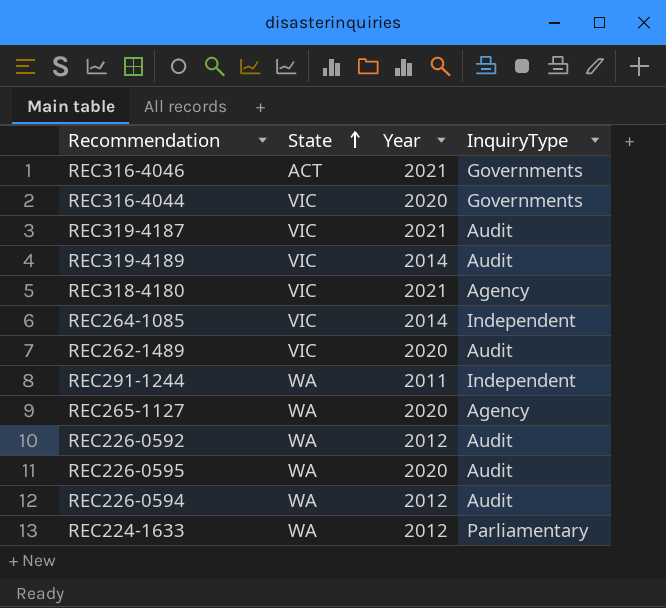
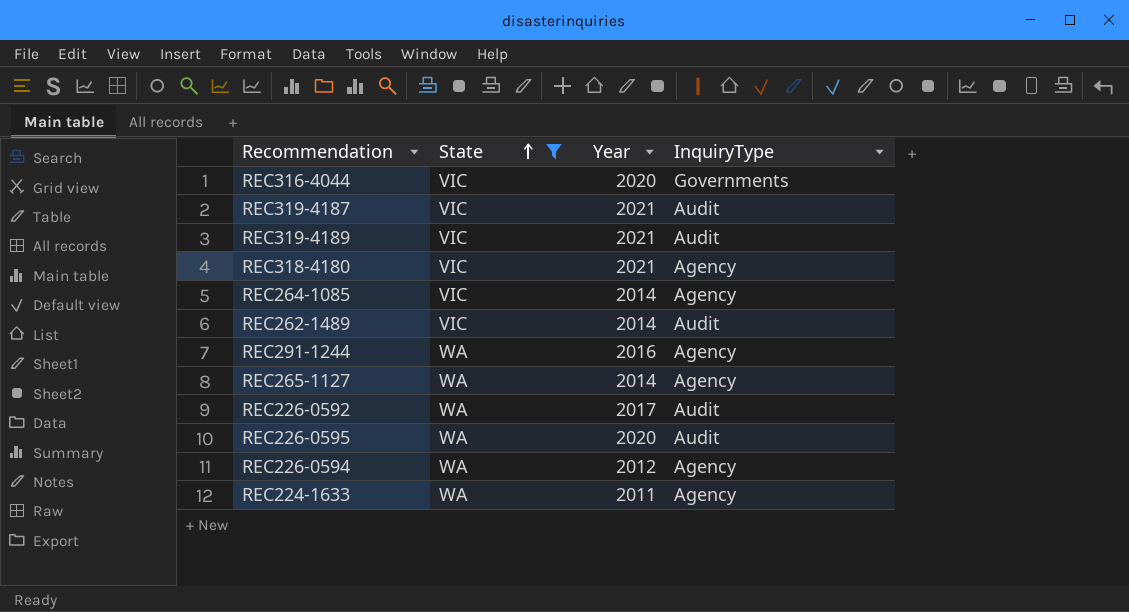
filter: none -> State != ACT
REC319-4189 | Year: 2014 -> 2021
REC264-1085 | InquiryType: Independent -> Agency
REC262-1489 | Year: 2020 -> 2014
REC291-1244 | Year: 2011 -> 2016
REC291-1244 | InquiryType: Independent -> Agency
REC265-1127 | Year: 2020 -> 2014
REC226-0592 | Year: 2012 -> 2017
REC226-0594 | InquiryType: Audit -> Agency
REC224-1633 | Year: 2012 -> 2011
REC224-1633 | InquiryType: Parliamentary -> Agency

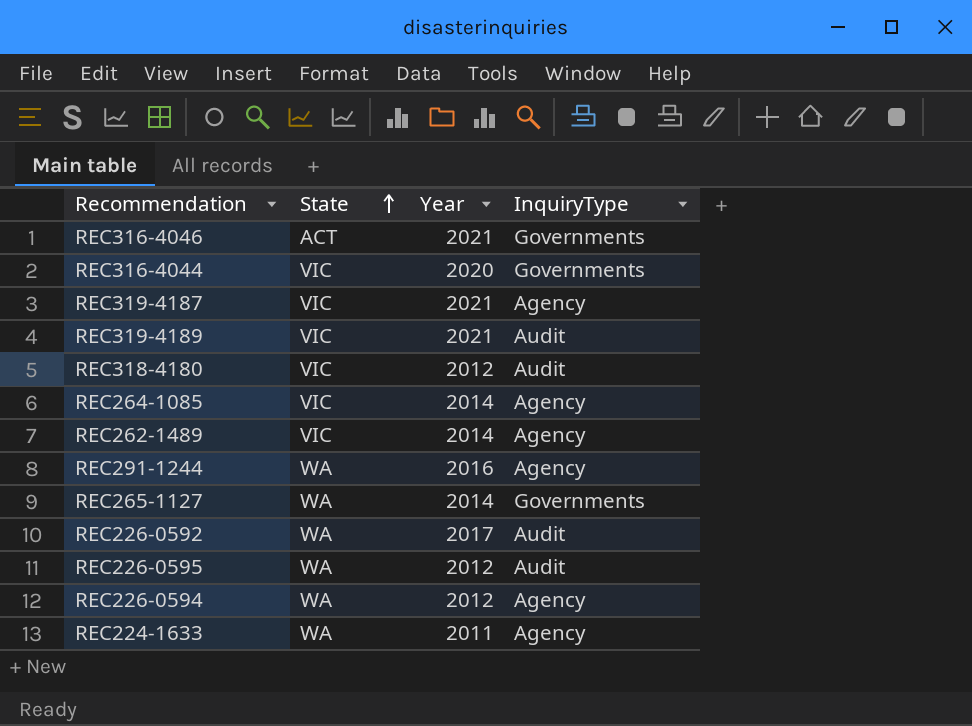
filter: State != ACT -> none
REC319-4187 | InquiryType: Audit -> Agency
REC318-4180 | Year: 2021 -> 2012
REC318-4180 | InquiryType: Agency -> Audit
REC262-1489 | InquiryType: Audit -> Agency
REC265-1127 | InquiryType: Agency -> Governments
REC226-0595 | Year: 2020 -> 2012

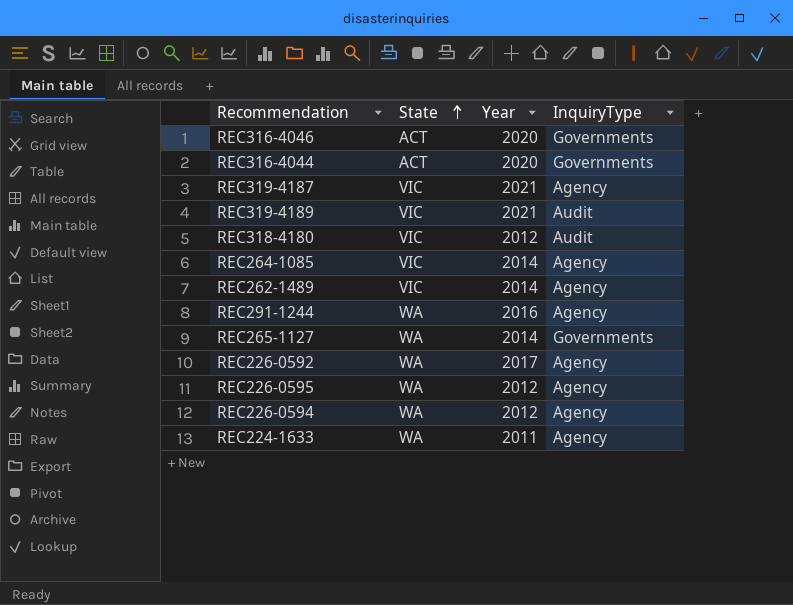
REC316-4046 | Year: 2021 -> 2020
REC316-4044 | State: VIC -> ACT
REC226-0592 | InquiryType: Audit -> Agency
REC226-0595 | InquiryType: Audit -> Agency

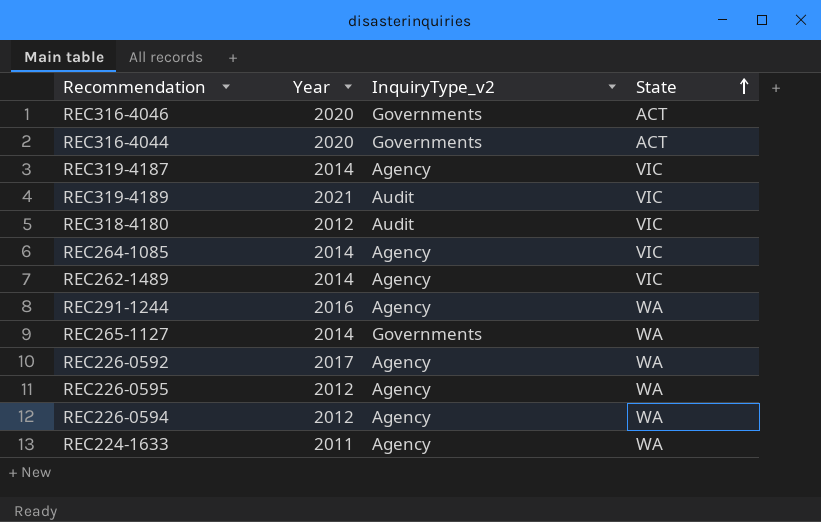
column name: InquiryType -> InquiryType_v2
column State | position: 2 -> 4
REC319-4187 | Year: 2021 -> 2014

